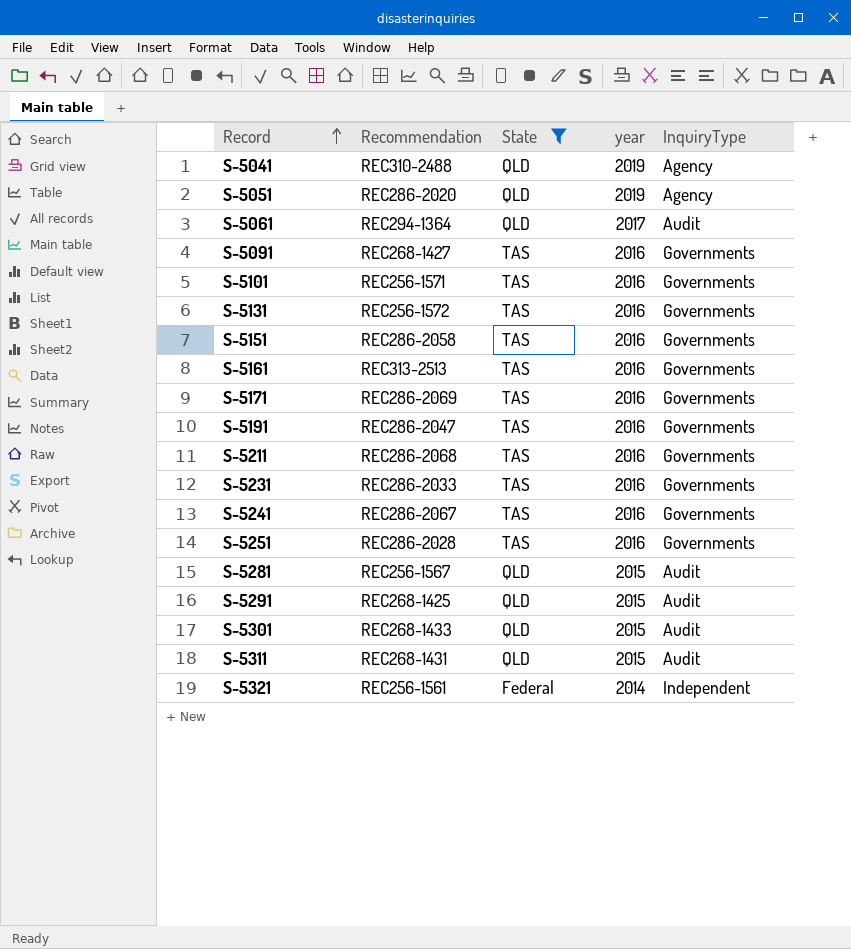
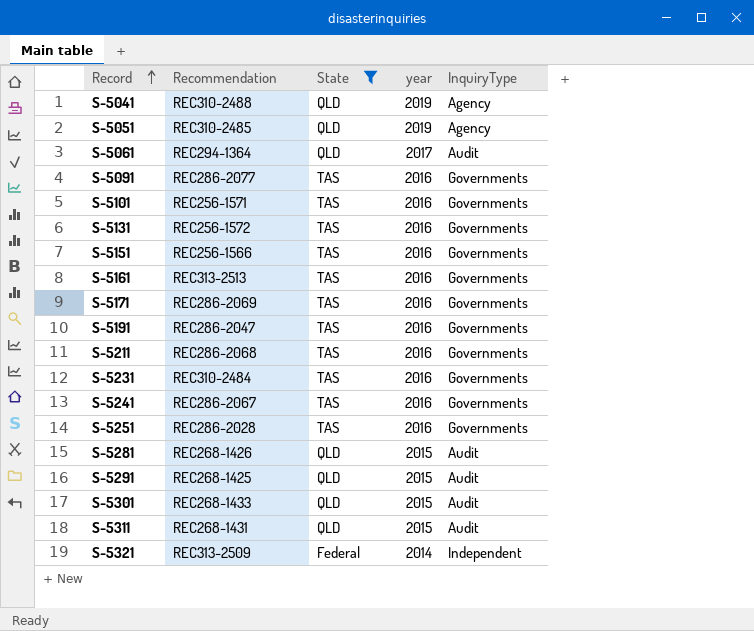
S-5051 | Recommendation: REC286-2020 -> REC310-2485
S-5091 | Recommendation: REC268-1427 -> REC286-2077
S-5151 | Recommendation: REC286-2058 -> REC256-1566
S-5231 | Recommendation: REC286-2033 -> REC310-2484
S-5281 | Recommendation: REC256-1567 -> REC268-1426
S-5321 | Recommendation: REC256-1561 -> REC313-2509

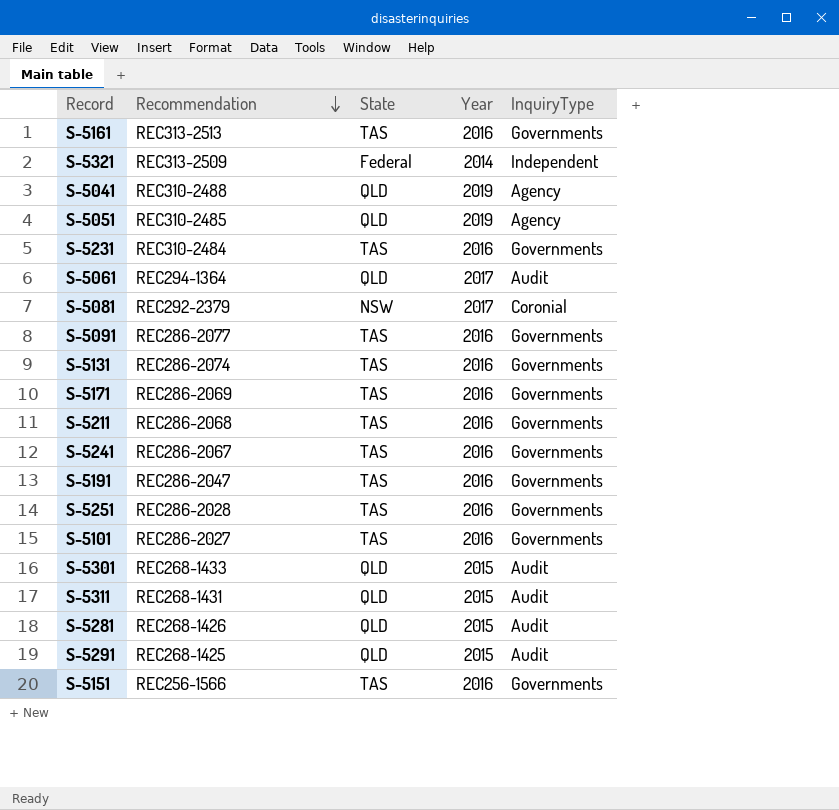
filter: State != NSW -> none
row order: Record ascending -> Recommendation descending
column name: year -> Year
S-5131 | Recommendation: REC256-1572 -> REC286-2074
S-5101 | Recommendation: REC256-1571 -> REC286-2027

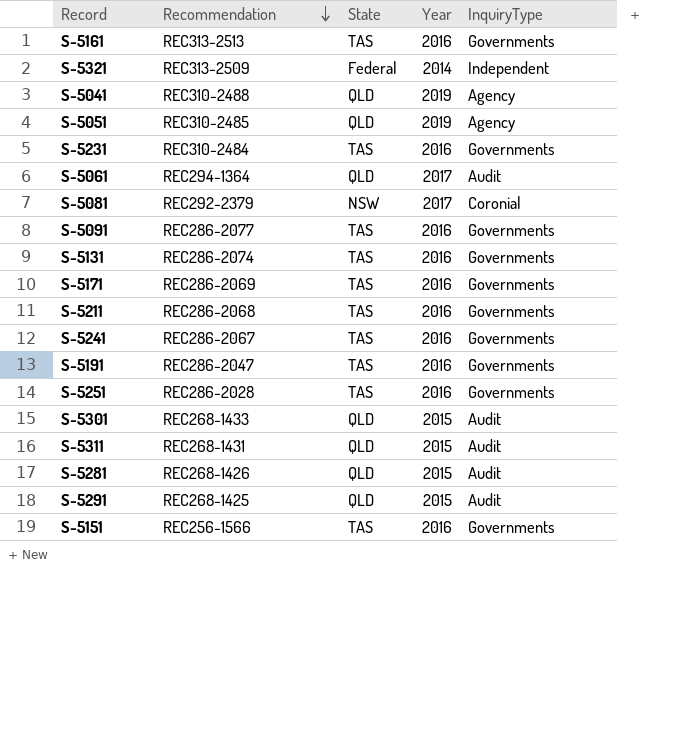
row S-5101: REC286-2027 | TAS | 2016 | Governments -> none

